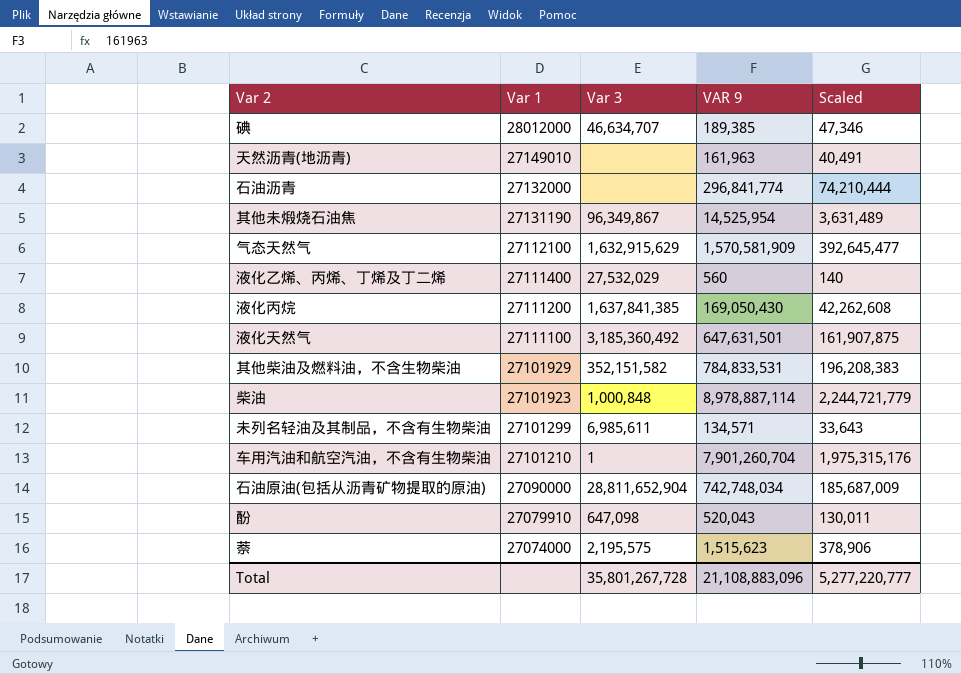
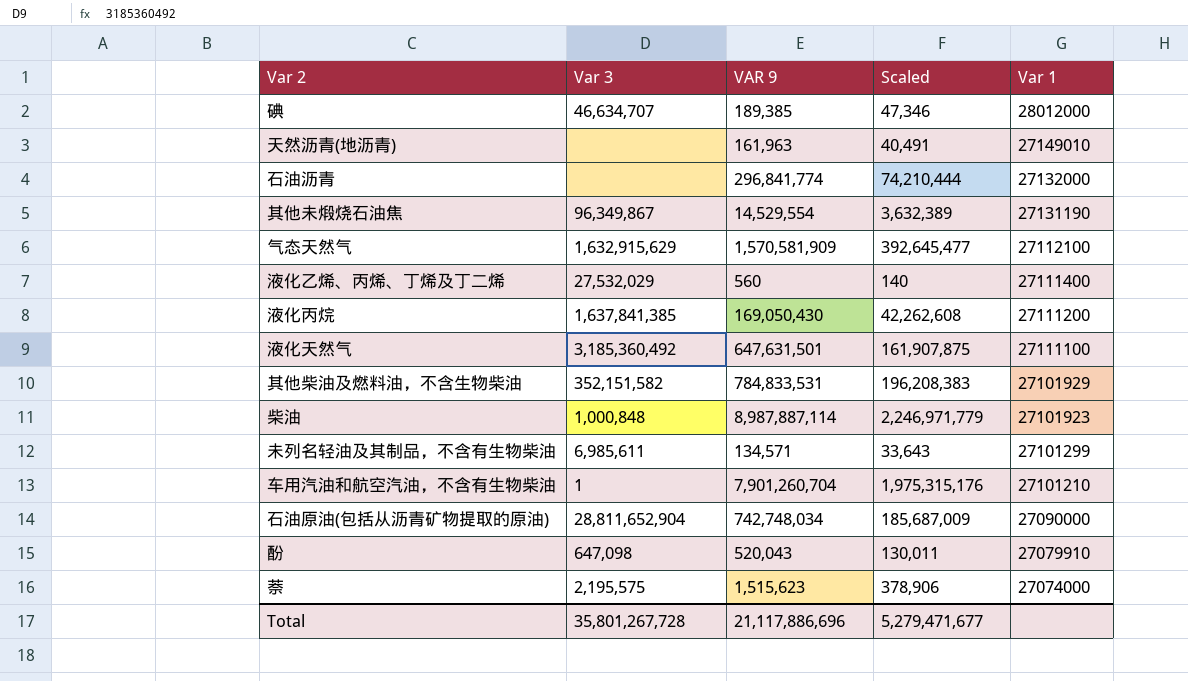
column Var 1 | position: 2 -> 5
其他未煅烧石油焦 | VAR 9: 14,525,954 -> 14,529,554
其他未煅烧石油焦 | Scaled: 3,631,489 -> 3,632,389
柴油 | VAR 9: 8,978,887,114 -> 8,987,887,114
柴油 | Scaled: 2,244,721,779 -> 2,246,971,779
Total | VAR 9: 21,108,883,096 -> 21,117,886,696
Total | Scaled: 5,277,220,777 -> 5,279,471,677

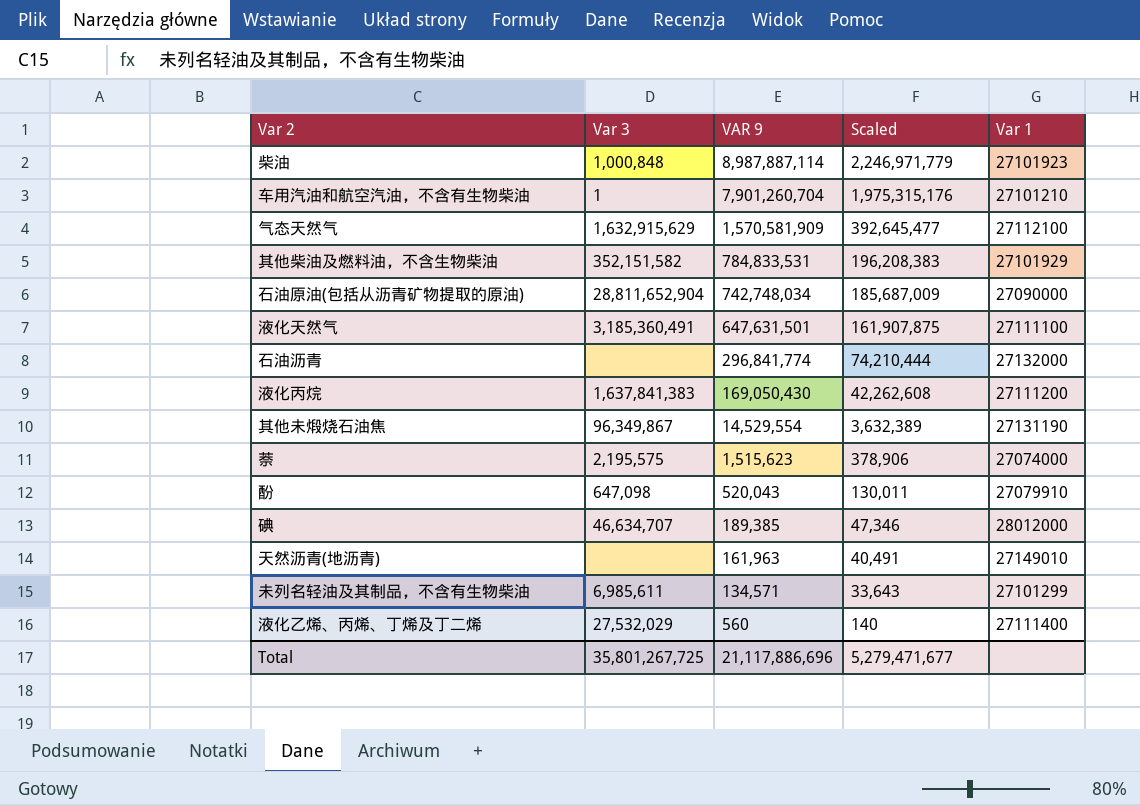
row order: Var 1 descending -> VAR 9 descending
液化天然气 | Var 3: 3,185,360,492 -> 3,185,360,491
液化丙烷 | Var 3: 1,637,841,385 -> 1,637,841,383
Total | Var 3: 35,801,267,728 -> 35,801,267,725

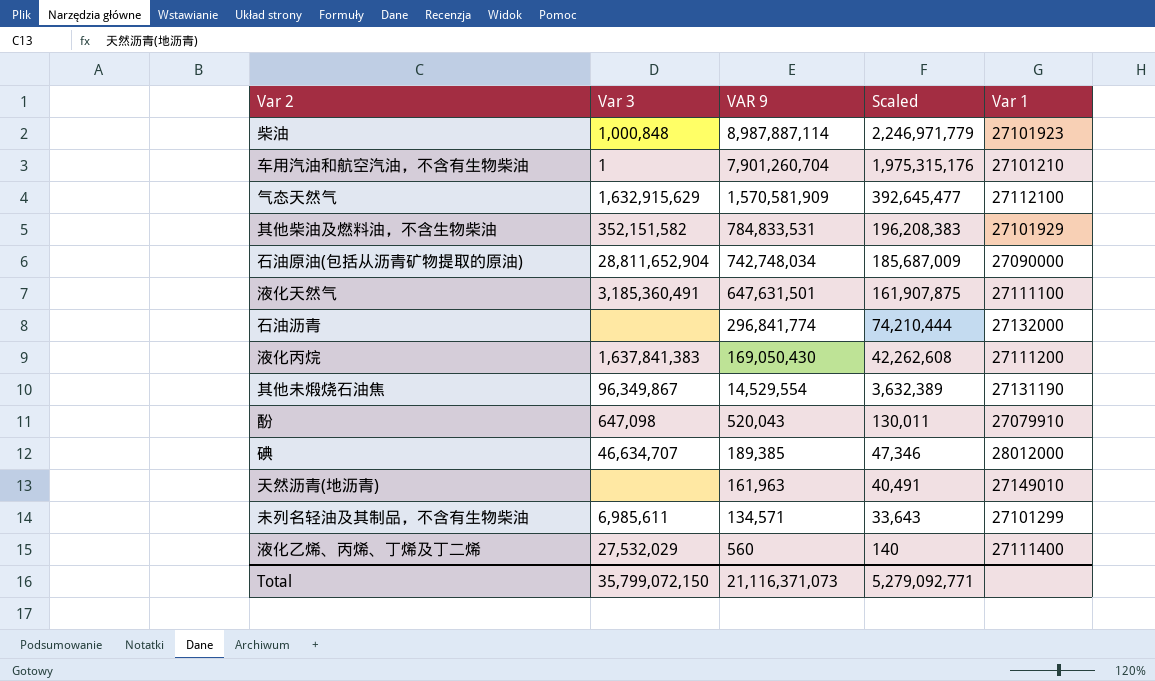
row 萘: 2,195,575 | 1,515,623 | 378,906 | 27074000 -> none
Total | Var 3: 35,801,267,725 -> 35,799,072,150
Total | VAR 9: 21,117,886,696 -> 21,116,371,073
Total | Scaled: 5,279,471,677 -> 5,279,092,771

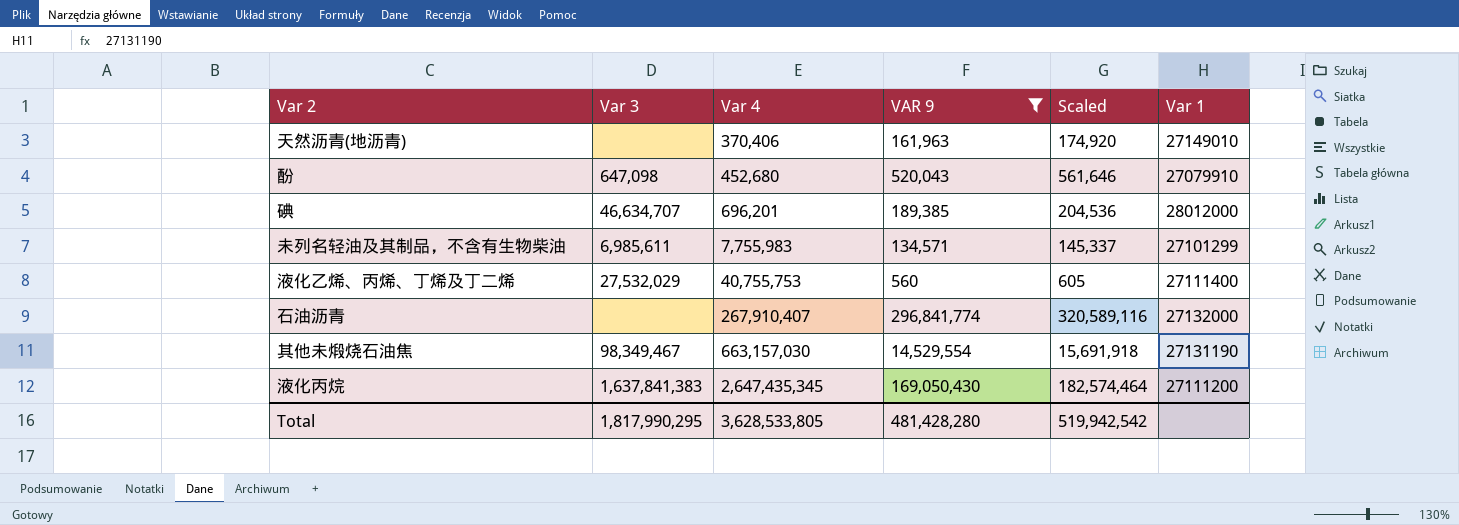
filter: none -> VAR 9 <= 296,841,774
row order: VAR 9 descending -> Var 4 ascending
column Var 4 | position: none -> 3
column Scaled | formula: [VAR 9] * 0.25 -> [VAR 9] * 1.08
其他未煅烧石油焦 | Var 3: 96,349,867 -> 98,349,467
Total | Var 3: 35,799,072,150 -> 1,817,990,295
Total | VAR 9: 21,116,371,073 -> 481,428,280
Total | Scaled: 5,279,092,771 -> 519,942,542

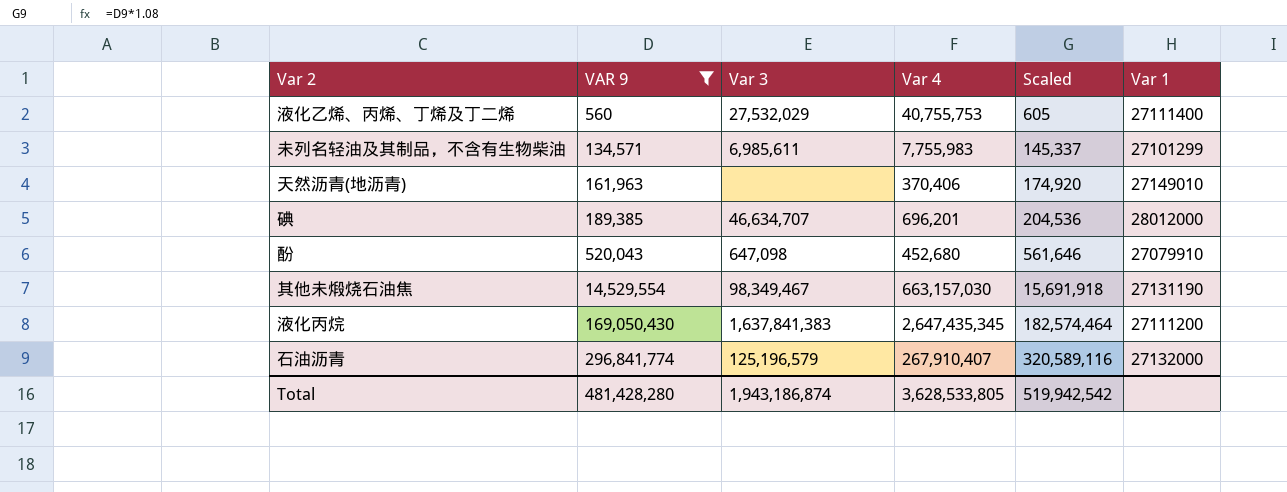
row order: Var 4 ascending -> VAR 9 ascending
column VAR 9 | position: 4 -> 2
石油沥青 | Var 3: none -> 125,196,579
Total | Var 3: 1,817,990,295 -> 1,943,186,874

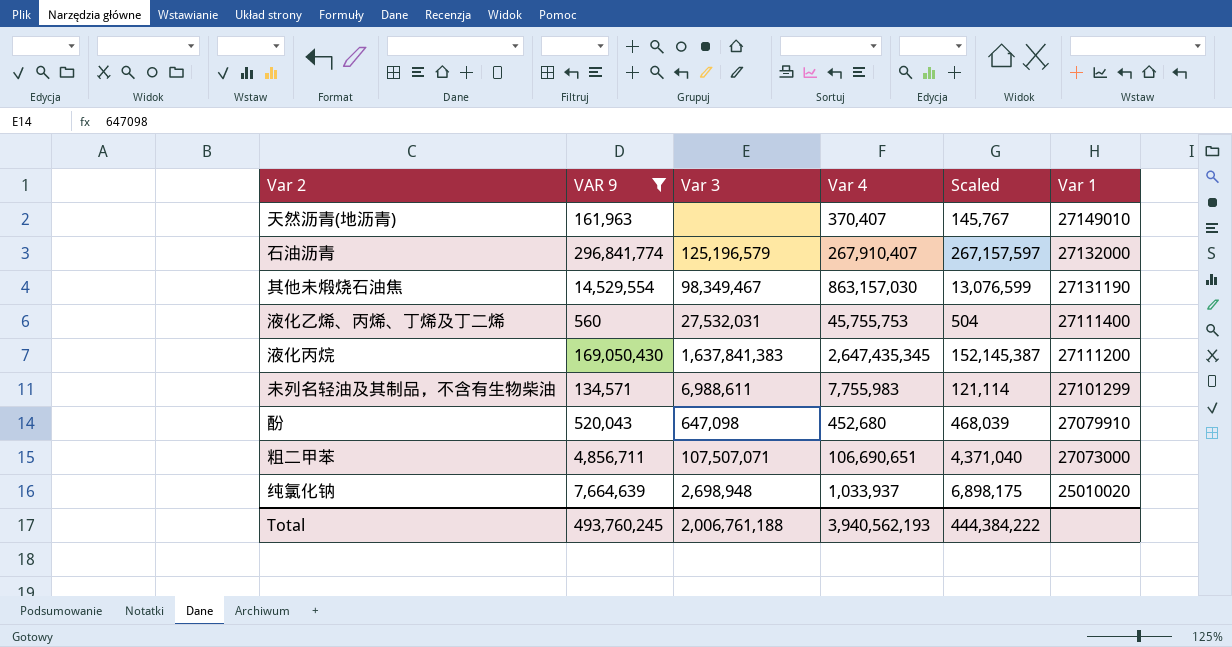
row order: VAR 9 ascending -> Var 1 descending
column Scaled | formula: [VAR 9] * 1.08 -> [VAR 9] * 0.9
row 碘: 189,385 | 46,634,707 | 696,201 | 204,536 | 28012000 -> none
天然沥青(地沥青) | Var 4: 370,406 -> 370,407
其他未煅烧石油焦 | Var 4: 663,157,030 -> 863,157,030
液化乙烯、丙烯、丁烯及丁二烯 | Var 3: 27,532,029 -> 27,532,031
液化乙烯、丙烯、丁烯及丁二烯 | Var 4: 40,755,753 -> 45,755,753
未列名轻油及其制品，不含有生物柴油 | Var 3: 6,985,611 -> 6,988,611
row 粗二甲苯: none -> 4,856,711 | 107,507,071 | 106,690,651 | 4,371,040 | 27073000
row 纯氯化钠: none -> 7,664,639 | 2,698,948 | 1,033,937 | 6,898,175 | 25010020
Total | VAR 9: 481,428,280 -> 493,760,245
Total | Var 3: 1,943,186,874 -> 2,006,761,188
Total | Var 4: 3,628,533,805 -> 3,940,562,193
Total | Scaled: 519,942,542 -> 444,384,222

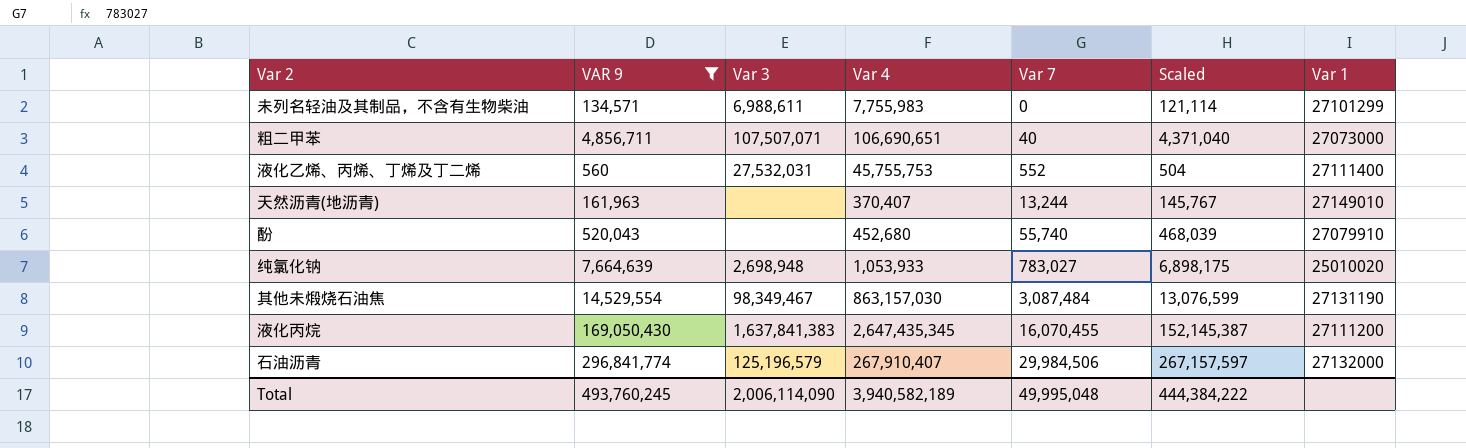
row order: Var 1 descending -> Var 7 ascending
column Var 7 | position: none -> 5
酚 | Var 3: 647,098 -> none
纯氯化钠 | Var 4: 1,033,937 -> 1,053,933
Total | Var 3: 2,006,761,188 -> 2,006,114,090
Total | Var 4: 3,940,562,193 -> 3,940,582,189

